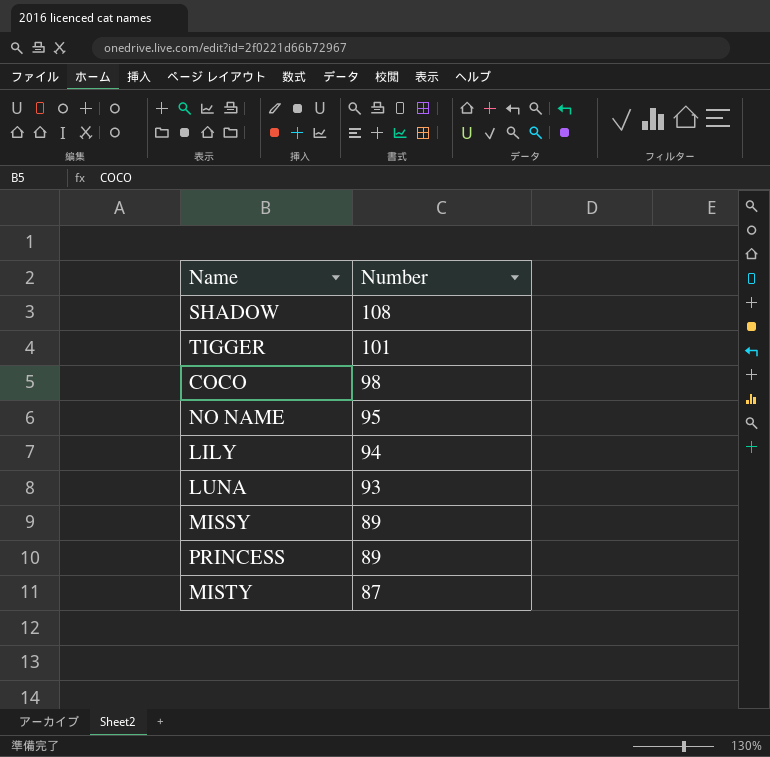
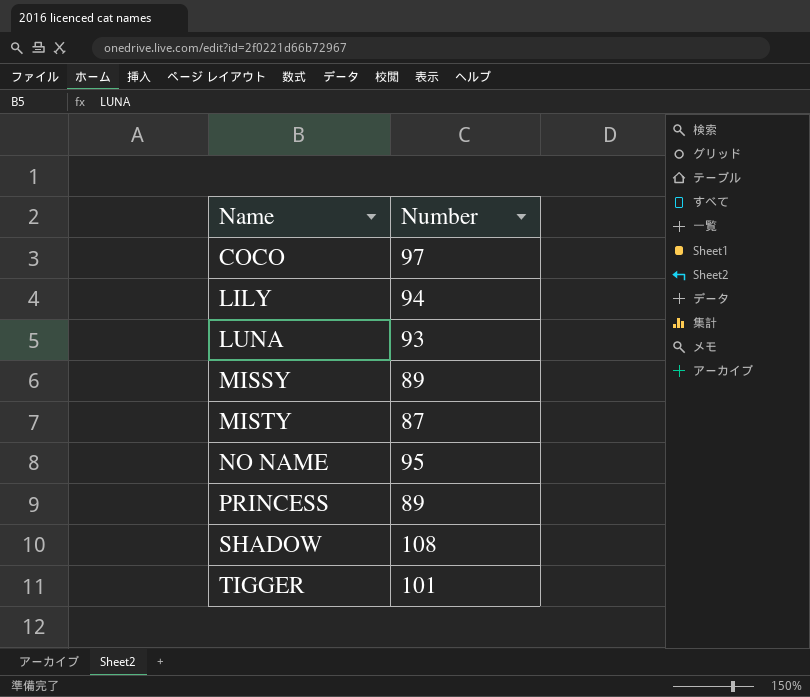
row order: Number descending -> Name ascending
COCO | Number: 98 -> 97

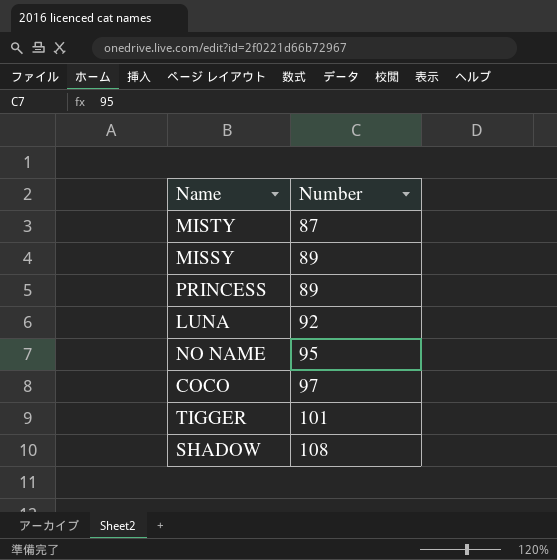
row order: Name ascending -> Number ascending
row LILY: 94 -> none
LUNA | Number: 93 -> 92

